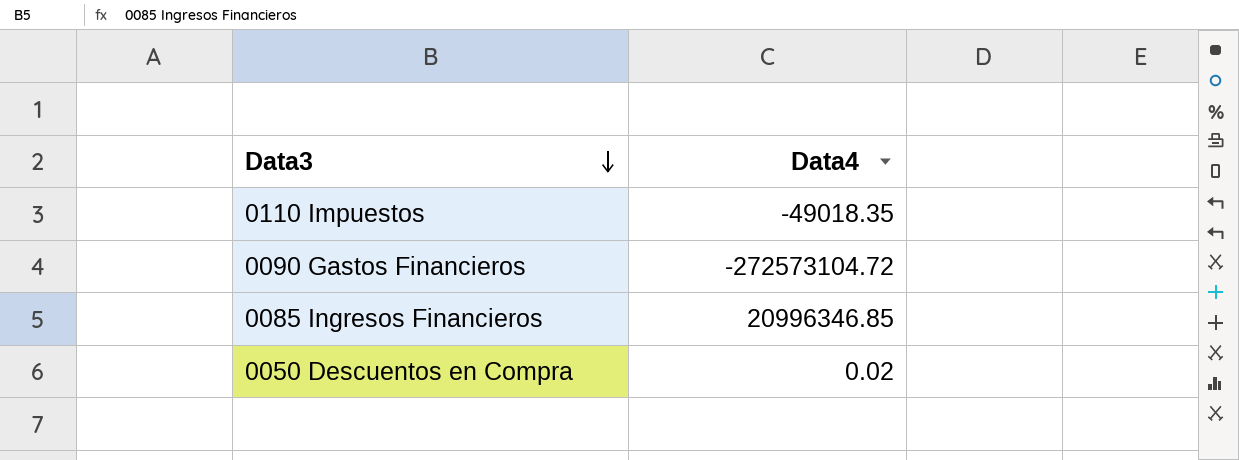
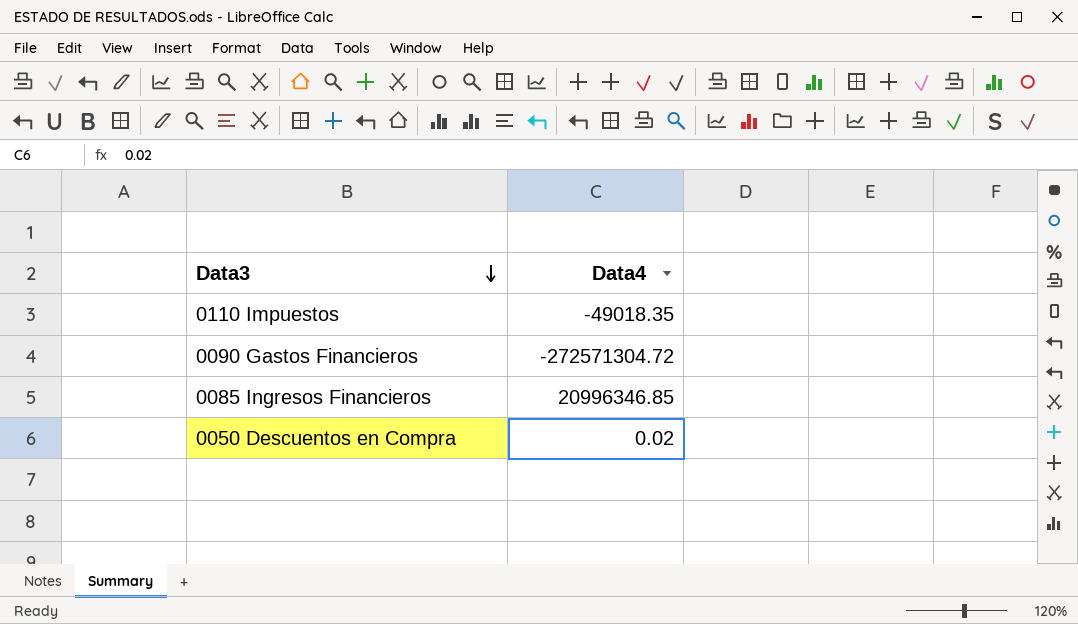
0090 Gastos Financieros | Data4: -272573104.72 -> -272571304.72

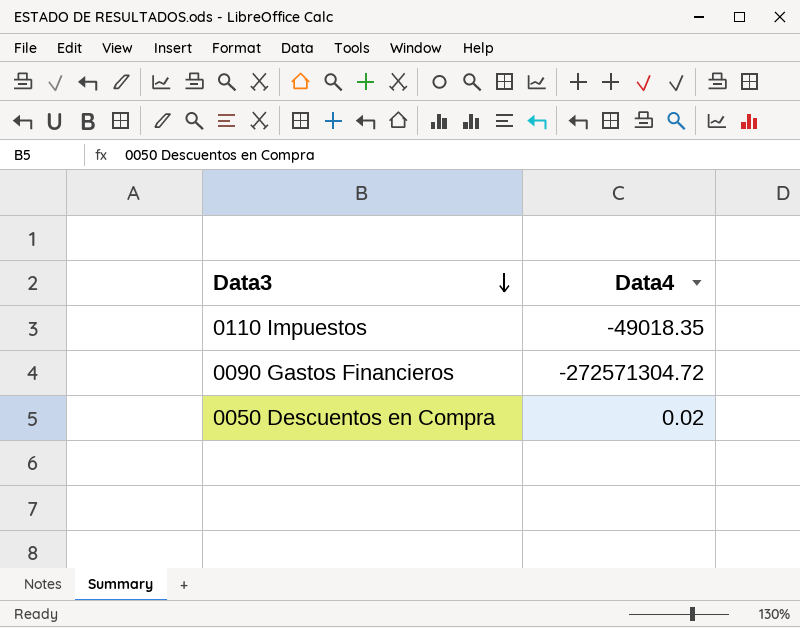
row 0085 Ingresos Financieros: 20996346.85 -> none

